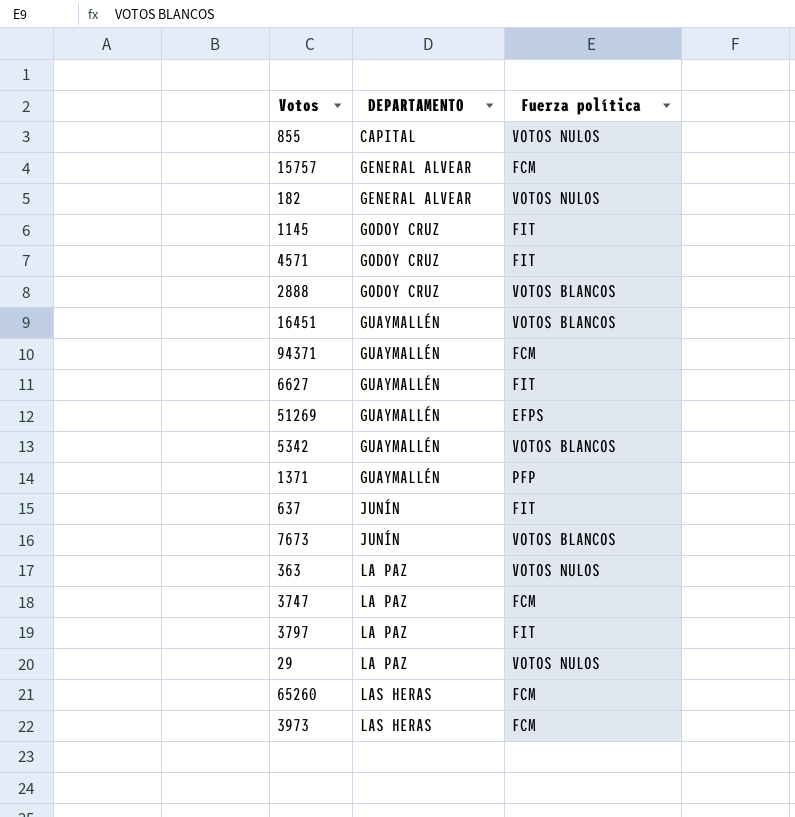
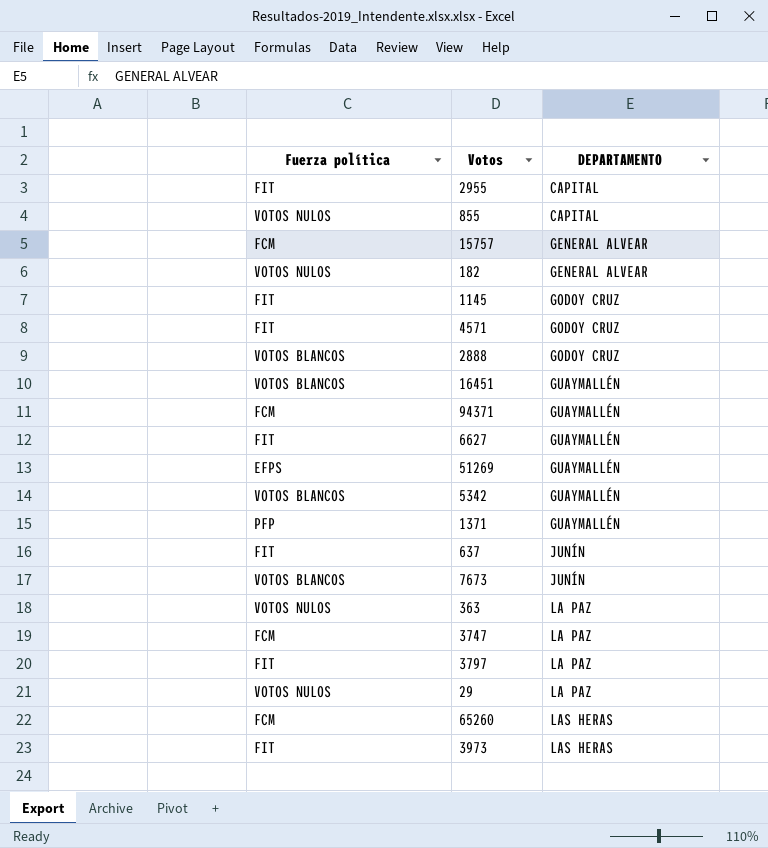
column Fuerza política | position: 3 -> 1
row 2955: none -> FIT | CAPITAL
3973 | Fuerza política: FCM -> FIT

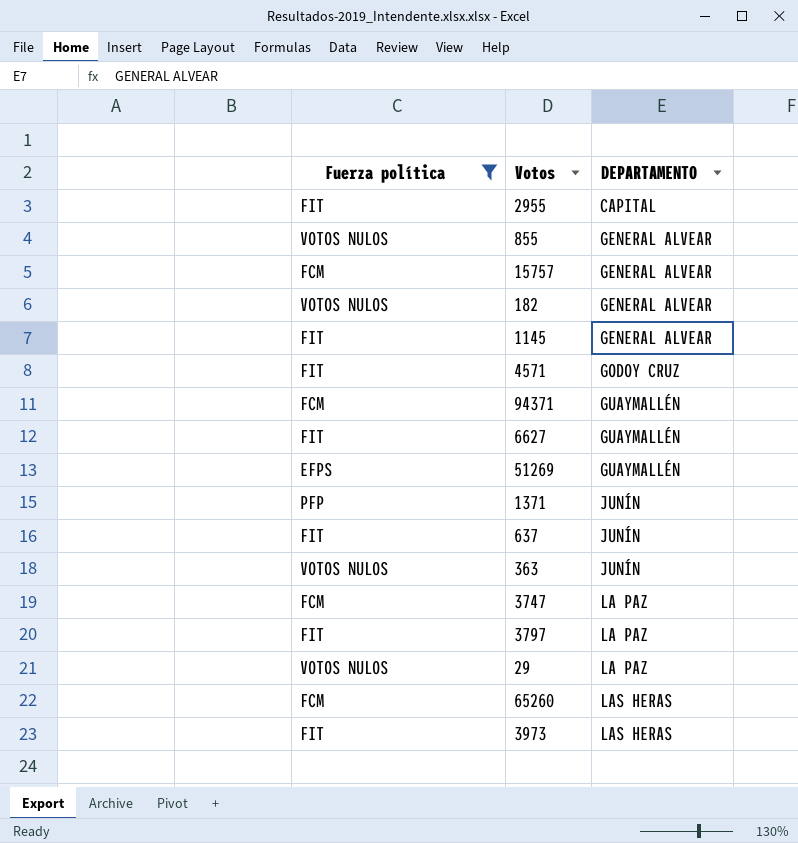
filter: none -> Fuerza política != VOTOS BLANCOS
855 | DEPARTAMENTO: CAPITAL -> GENERAL ALVEAR
1145 | DEPARTAMENTO: GODOY CRUZ -> GENERAL ALVEAR
1371 | DEPARTAMENTO: GUAYMALLÉN -> JUNÍN
363 | DEPARTAMENTO: LA PAZ -> JUNÍN

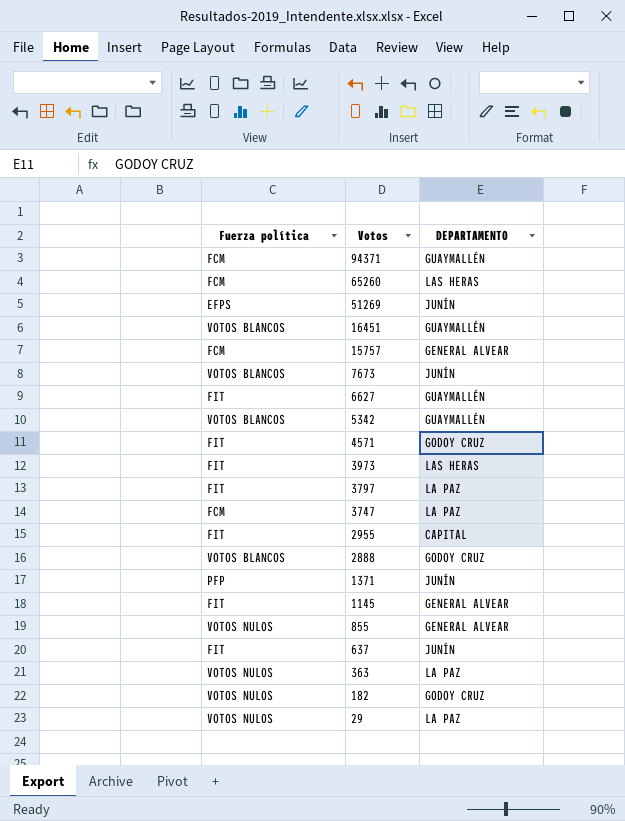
filter: Fuerza política != VOTOS BLANCOS -> none
row order: DEPARTAMENTO ascending -> Votos descending
51269 | DEPARTAMENTO: GUAYMALLÉN -> JUNÍN
363 | DEPARTAMENTO: JUNÍN -> LA PAZ
182 | DEPARTAMENTO: GENERAL ALVEAR -> GODOY CRUZ

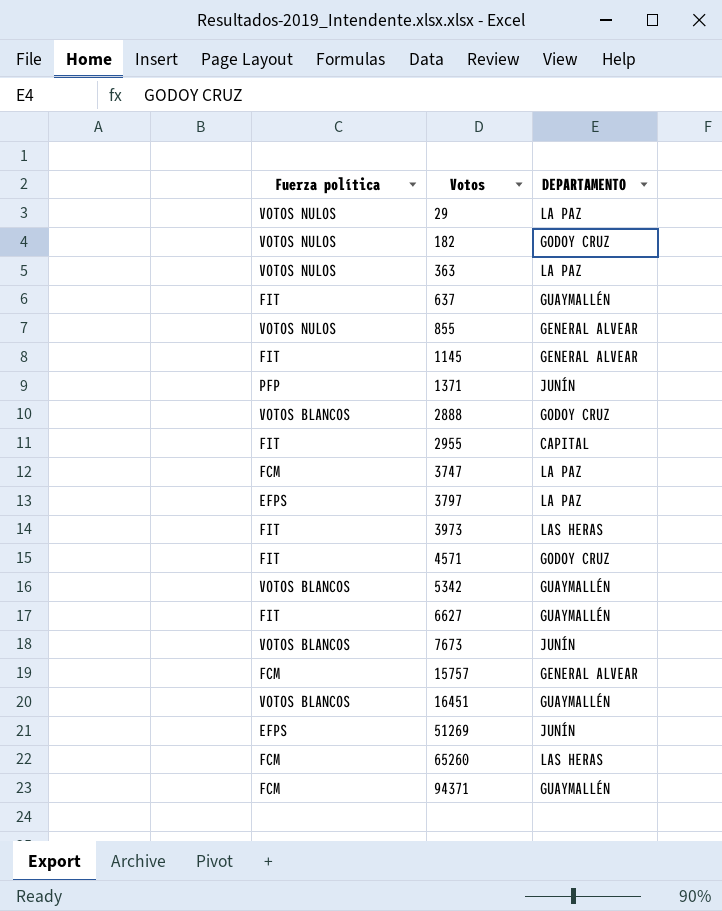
row order: Votos descending -> Votos ascending
637 | DEPARTAMENTO: JUNÍN -> GUAYMALLÉN
3797 | Fuerza política: FIT -> EFPS

